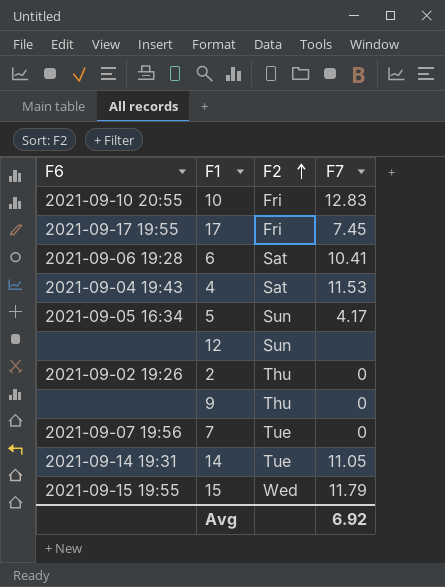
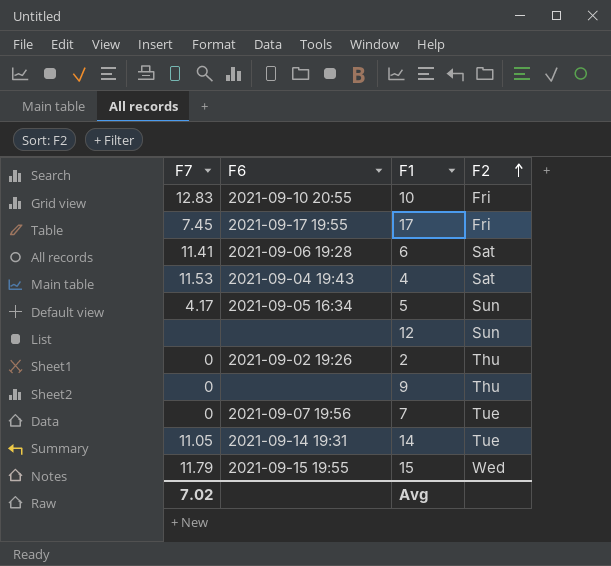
column F7 | position: 4 -> 1
6 | F7: 10.41 -> 11.41
Avg | F7: 6.92 -> 7.02

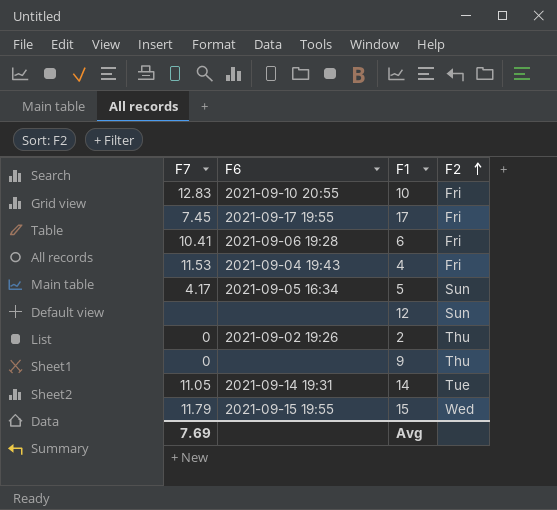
row 7: 0 | 2021-09-07 19:56 | Tue -> none
6 | F7: 11.41 -> 10.41
6 | F2: Sat -> Fri
4 | F2: Sat -> Fri
Avg | F7: 7.02 -> 7.69

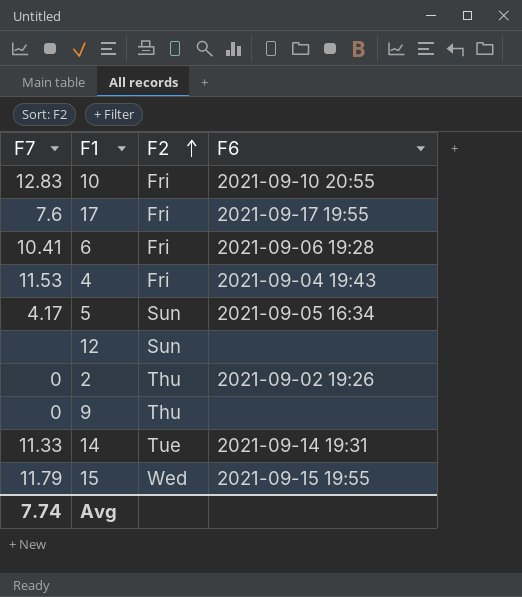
column F6 | position: 2 -> 4
17 | F7: 7.45 -> 7.6
14 | F7: 11.05 -> 11.33
Avg | F7: 7.69 -> 7.74

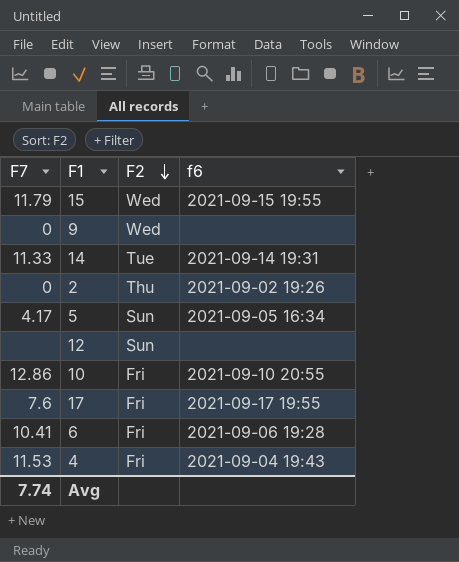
row order: F2 ascending -> F2 descending
column name: F6 -> f6
9 | F2: Thu -> Wed
10 | F7: 12.83 -> 12.86

